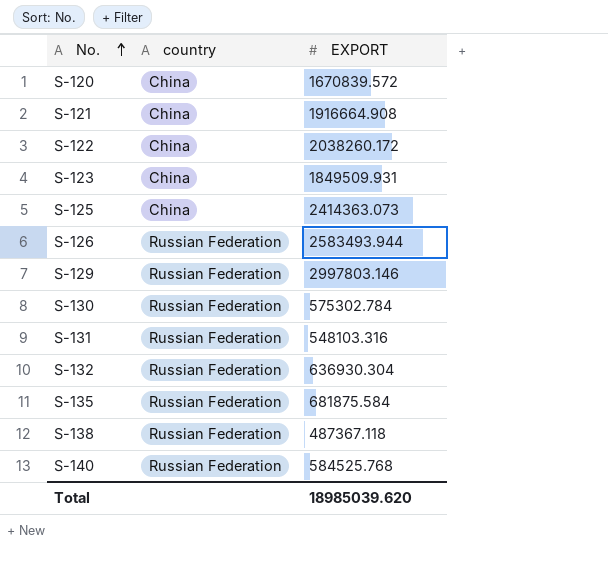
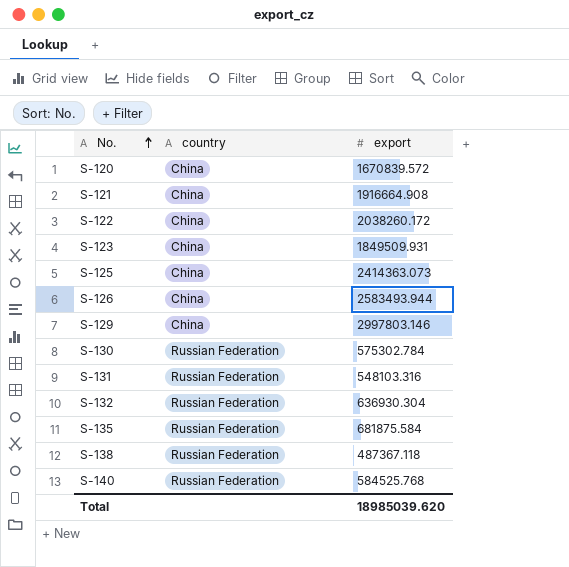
column name: EXPORT -> export
S-126 | country: Russian Federation -> China
S-129 | country: Russian Federation -> China

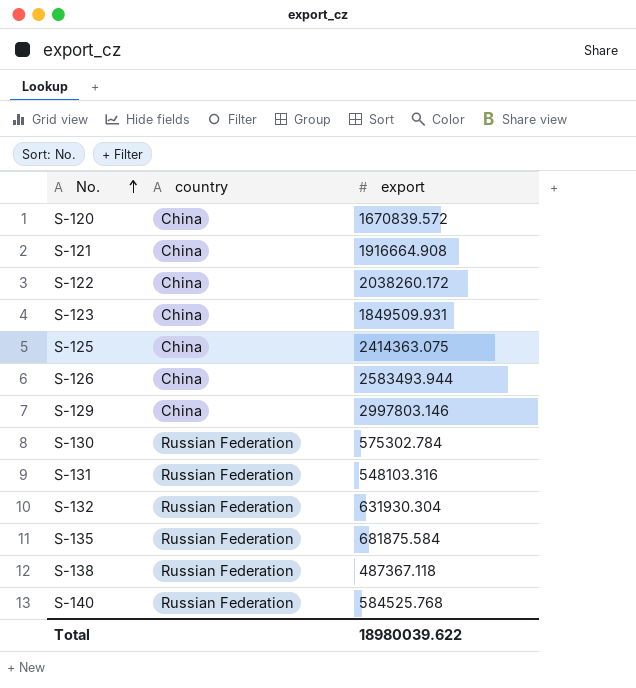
S-125 | export: 2414363.073 -> 2414363.075
S-132 | export: 636930.304 -> 631930.304
Total | export: 18985039.620 -> 18980039.622

